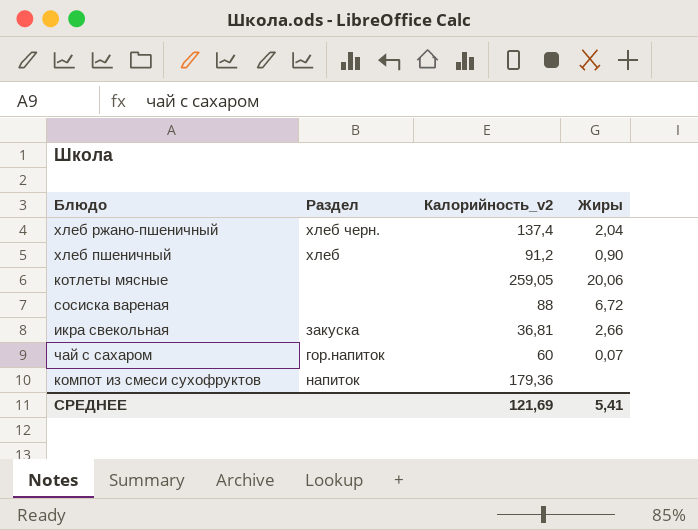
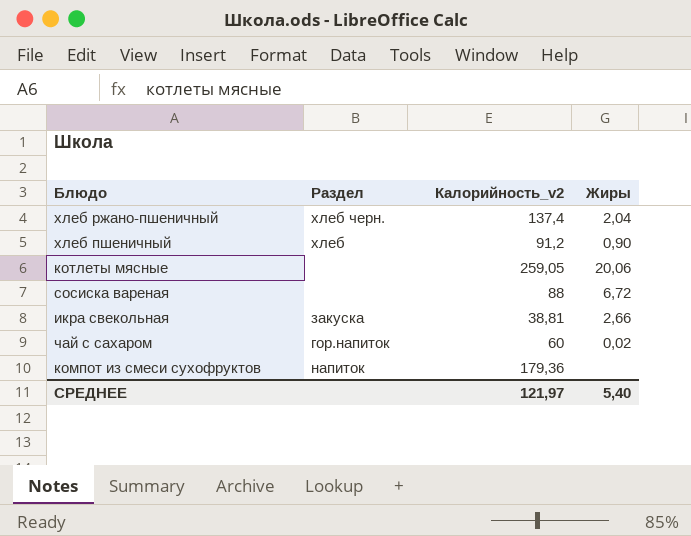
икра свекольная | Калорийность_v2: 36,81 -> 38,81
чай с сахаром | Жиры: 0,07 -> 0,02
СРЕДНЕЕ | Калорийность_v2: 121,69 -> 121,97
СРЕДНЕЕ | Жиры: 5,41 -> 5,40

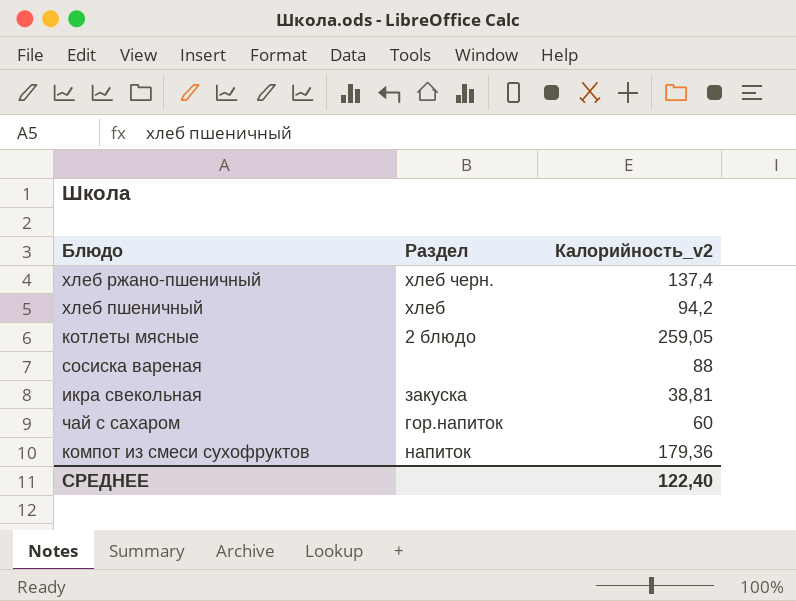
column Жиры | position: 4 -> none
хлеб пшеничный | Калорийность_v2: 91,2 -> 94,2
котлеты мясные | Раздел: none -> 2 блюдо
СРЕДНЕЕ | Калорийность_v2: 121,97 -> 122,40

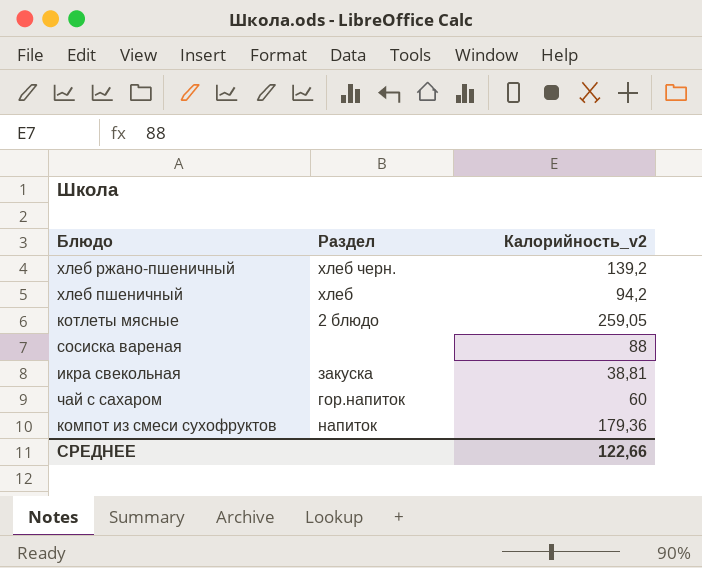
хлеб ржано-пшеничный | Калорийность_v2: 137,4 -> 139,2
СРЕДНЕЕ | Калорийность_v2: 122,40 -> 122,66

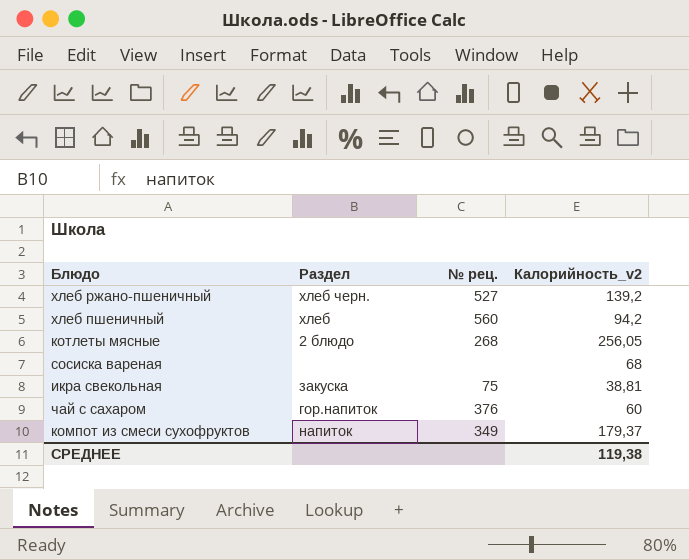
column № рец. | position: none -> 3
котлеты мясные | Калорийность_v2: 259,05 -> 256,05
сосиска вареная | Калорийность_v2: 88 -> 68
компот из смеси сухофруктов | Калорийность_v2: 179,36 -> 179,37
СРЕДНЕЕ | Калорийность_v2: 122,66 -> 119,38

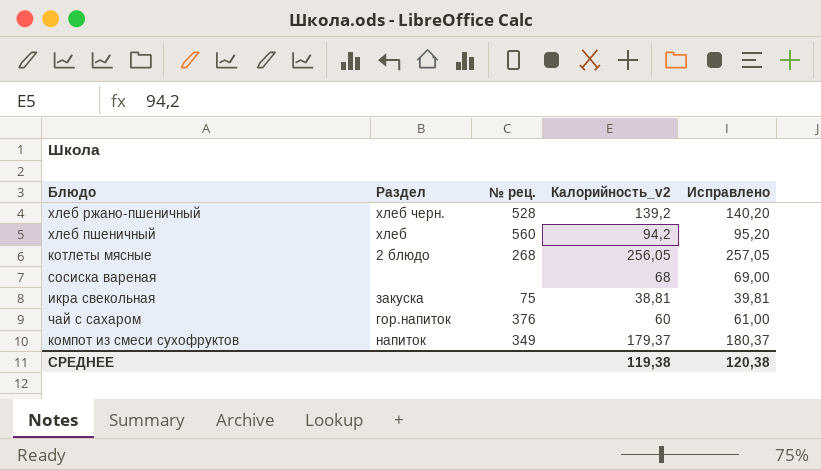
column Исправлено | formula: none -> [Калорийность_v2] + 1
хлеб ржано-пшеничный | № рец.: 527 -> 528

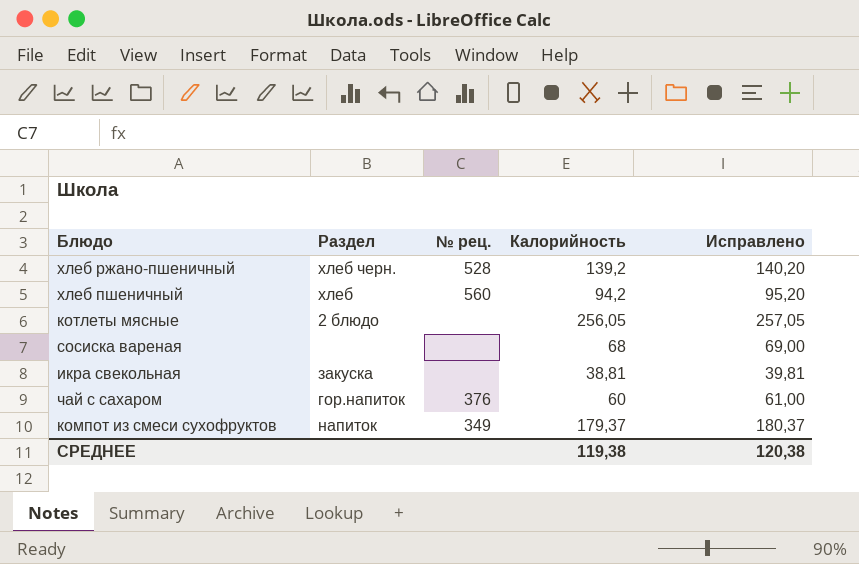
column name: Калорийность_v2 -> Калорийность
котлеты мясные | № рец.: 268 -> none
икра свекольная | № рец.: 75 -> none

